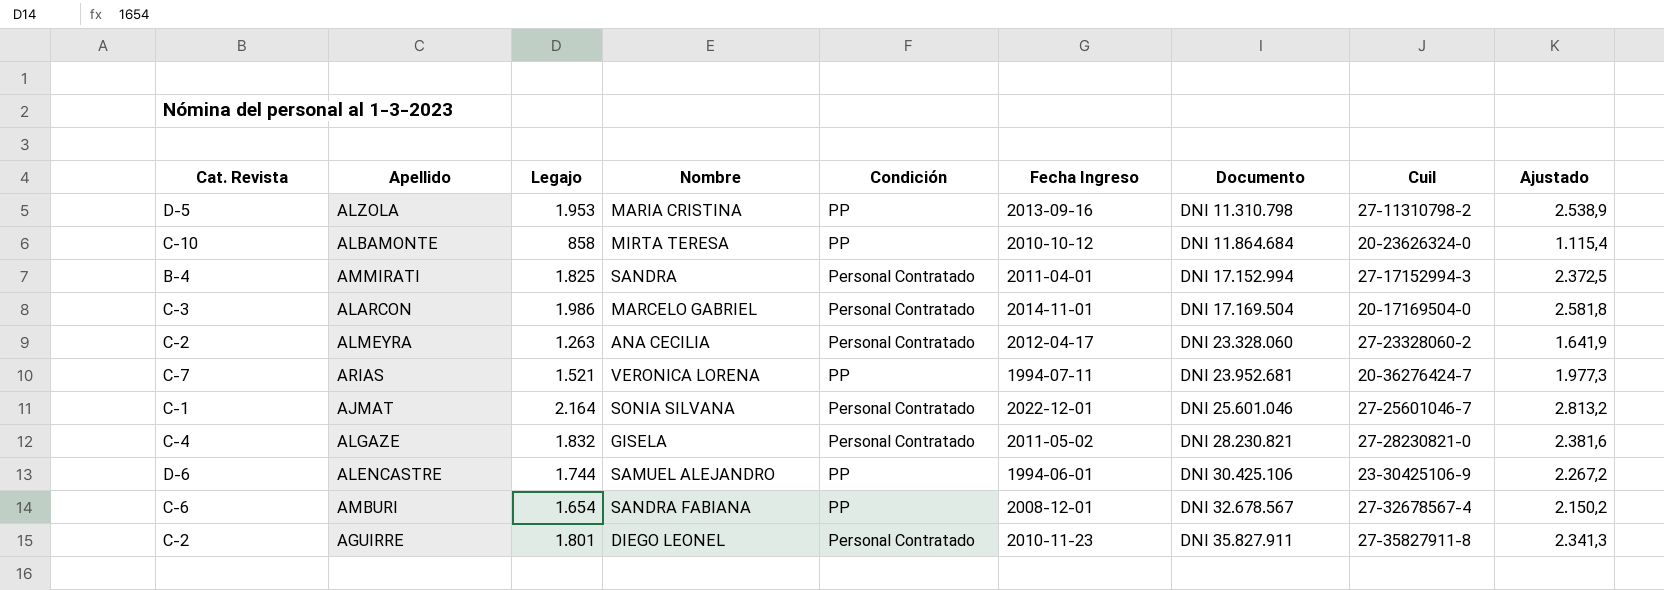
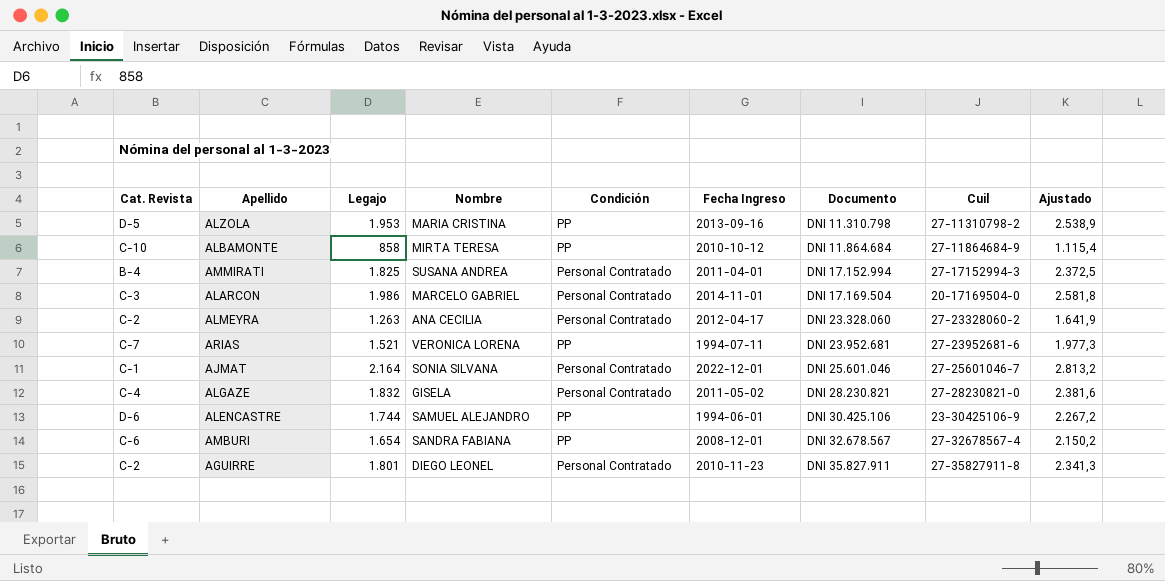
ALBAMONTE | Cuil: 20-23626324-0 -> 27-11864684-9
AMMIRATI | Nombre: SANDRA -> SUSANA ANDREA
ARIAS | Cuil: 20-36276424-7 -> 27-23952681-6

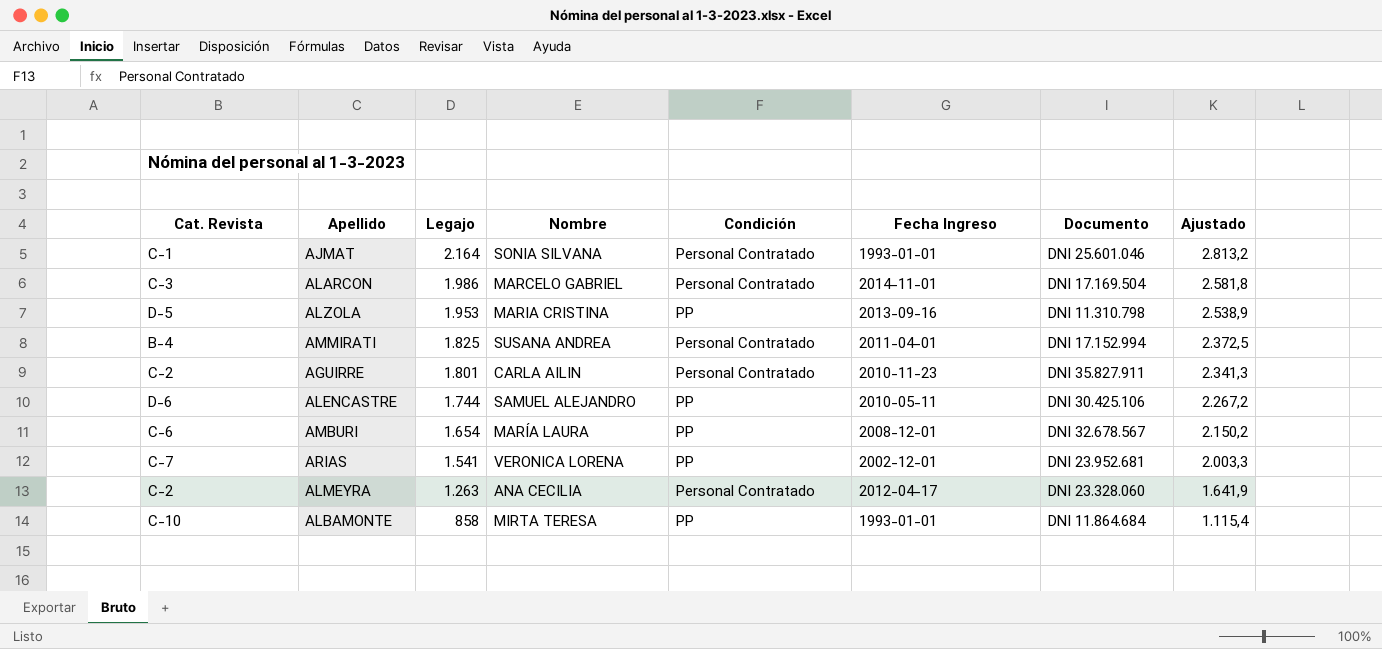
row order: Documento ascending -> Legajo descending
column Cuil | position: 8 -> none
row ALGAZE: C-4 | 1.832 | GISELA | Personal Contratado | 2011-05-02 | DNI 28.230.821 | 27-28230821-0 | 2.381,6 -> none
AJMAT | Fecha Ingreso: 2022-12-01 -> 1993-01-01
AGUIRRE | Nombre: DIEGO LEONEL -> CARLA AILIN
ALENCASTRE | Fecha Ingreso: 1994-06-01 -> 2010-05-11
AMBURI | Nombre: SANDRA FABIANA -> MARÍA LAURA
ARIAS | Legajo: 1.521 -> 1.541
ARIAS | Fecha Ingreso: 1994-07-11 -> 2002-12-01
ARIAS | Ajustado: 1.977,3 -> 2.003,3
ALBAMONTE | Fecha Ingreso: 2010-10-12 -> 1993-01-01

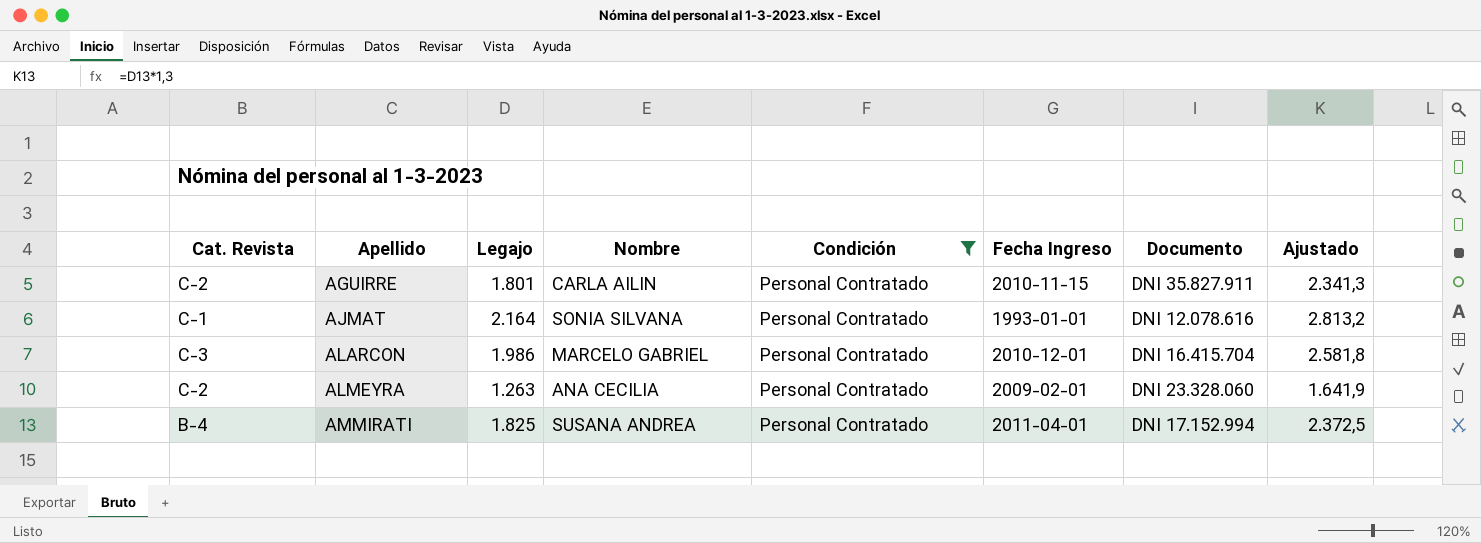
filter: none -> Condición = Personal Contratado
row order: Legajo descending -> Apellido ascending
AGUIRRE | Fecha Ingreso: 2010-11-23 -> 2010-11-15
AJMAT | Documento: DNI 25.601.046 -> DNI 12.078.616
ALARCON | Fecha Ingreso: 2014-11-01 -> 2010-12-01
ALARCON | Documento: DNI 17.169.504 -> DNI 16.415.704
ALMEYRA | Fecha Ingreso: 2012-04-17 -> 2009-02-01

